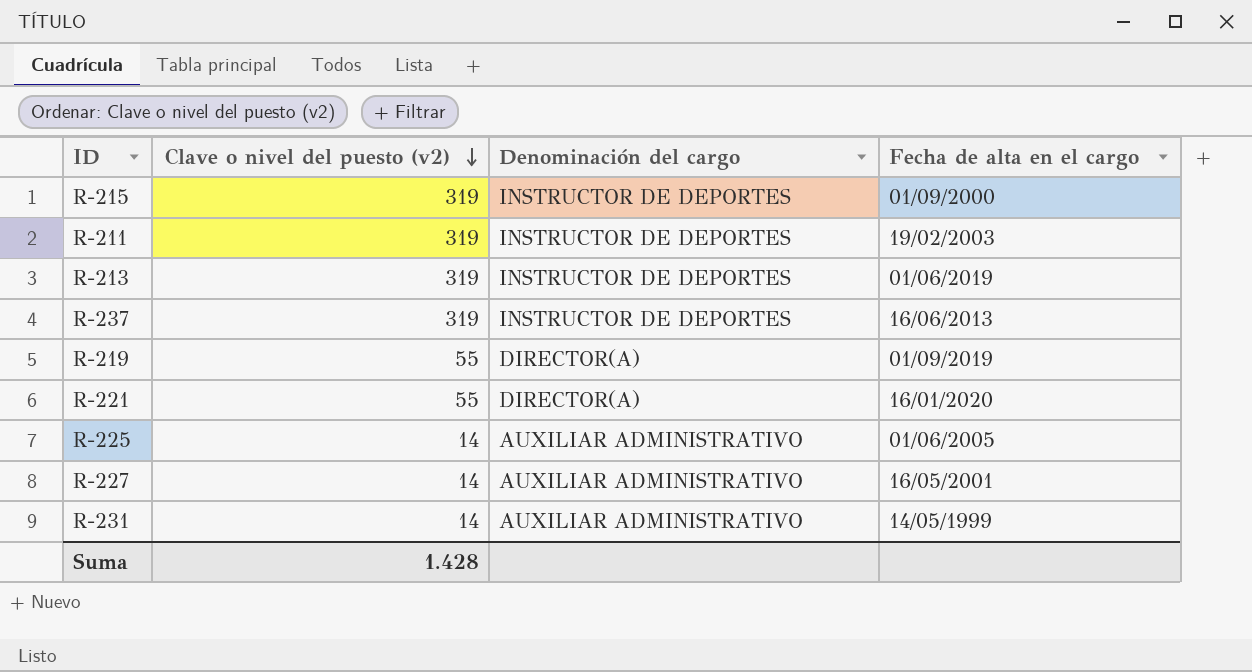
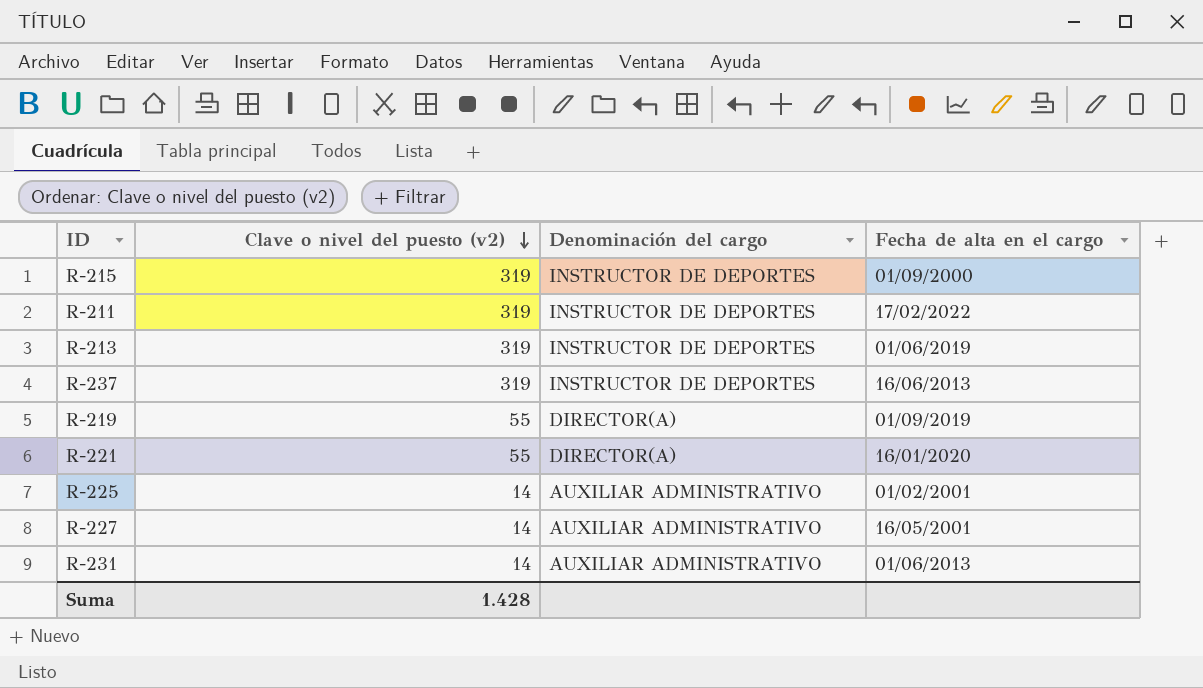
R-211 | Fecha de alta en el cargo: 19/02/2003 -> 17/02/2022
R-225 | Fecha de alta en el cargo: 01/06/2005 -> 01/02/2001
R-231 | Fecha de alta en el cargo: 14/05/1999 -> 01/06/2013

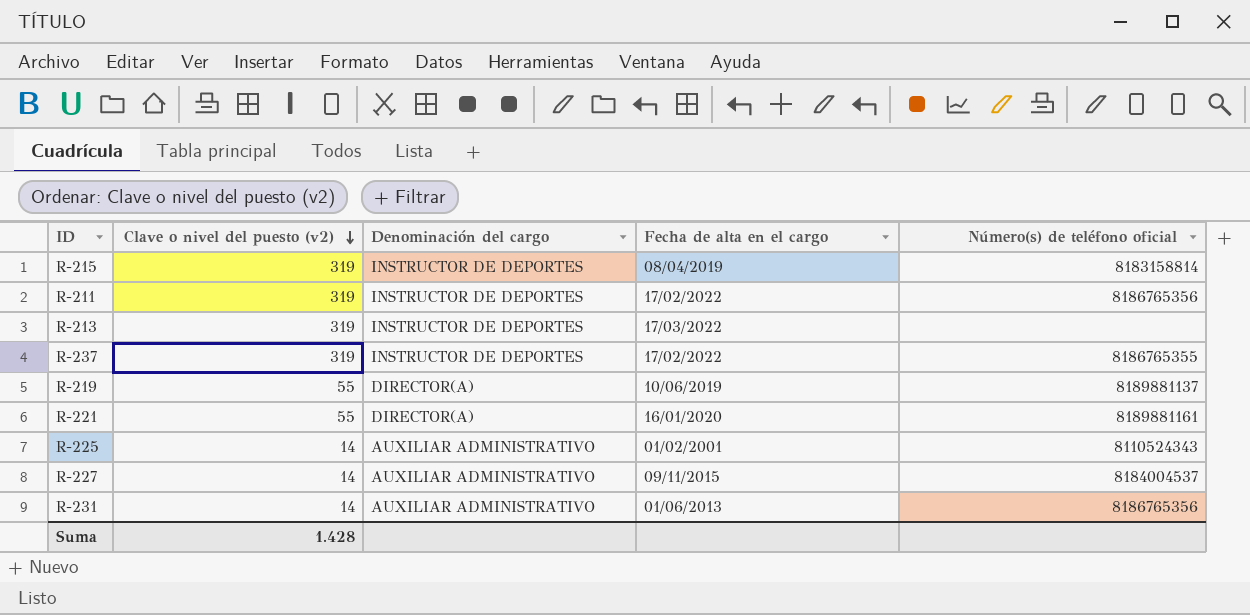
column Número(s) de teléfono oficial | position: none -> 5
R-215 | Fecha de alta en el cargo: 01/09/2000 -> 08/04/2019
R-213 | Fecha de alta en el cargo: 01/06/2019 -> 17/03/2022
R-237 | Fecha de alta en el cargo: 16/06/2013 -> 17/02/2022
R-219 | Fecha de alta en el cargo: 01/09/2019 -> 10/06/2019
R-227 | Fecha de alta en el cargo: 16/05/2001 -> 09/11/2015

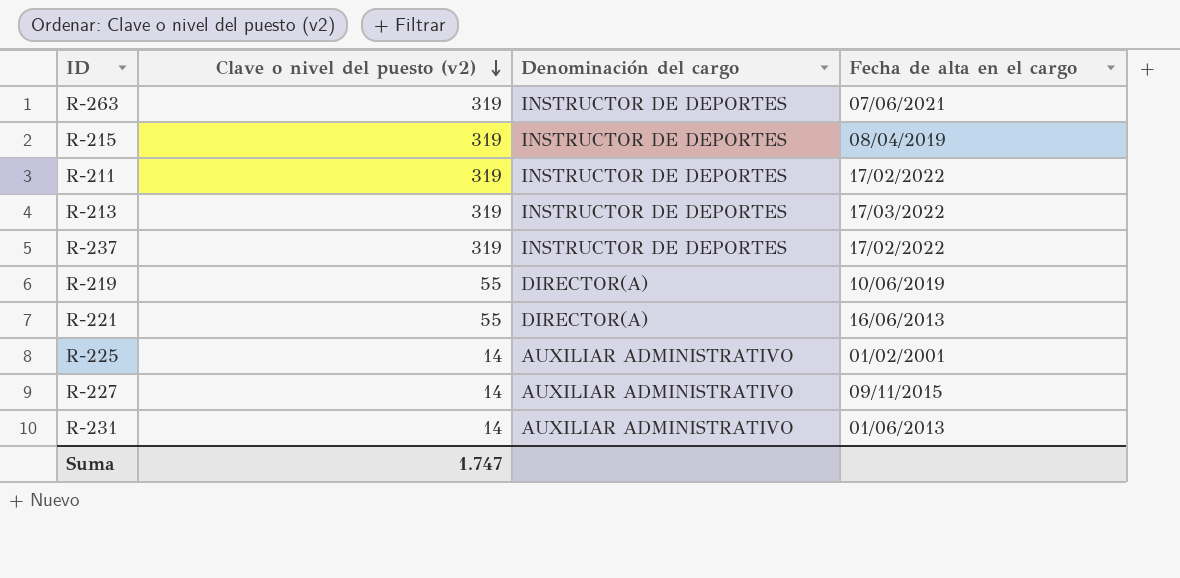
column Número(s) de teléfono oficial | position: 5 -> none
row R-263: none -> 319 | INSTRUCTOR DE DEPORTES | 07/06/2021
R-221 | Fecha de alta en el cargo: 16/01/2020 -> 16/06/2013
Suma | Clave o nivel del puesto (v2): 1.428 -> 1.747

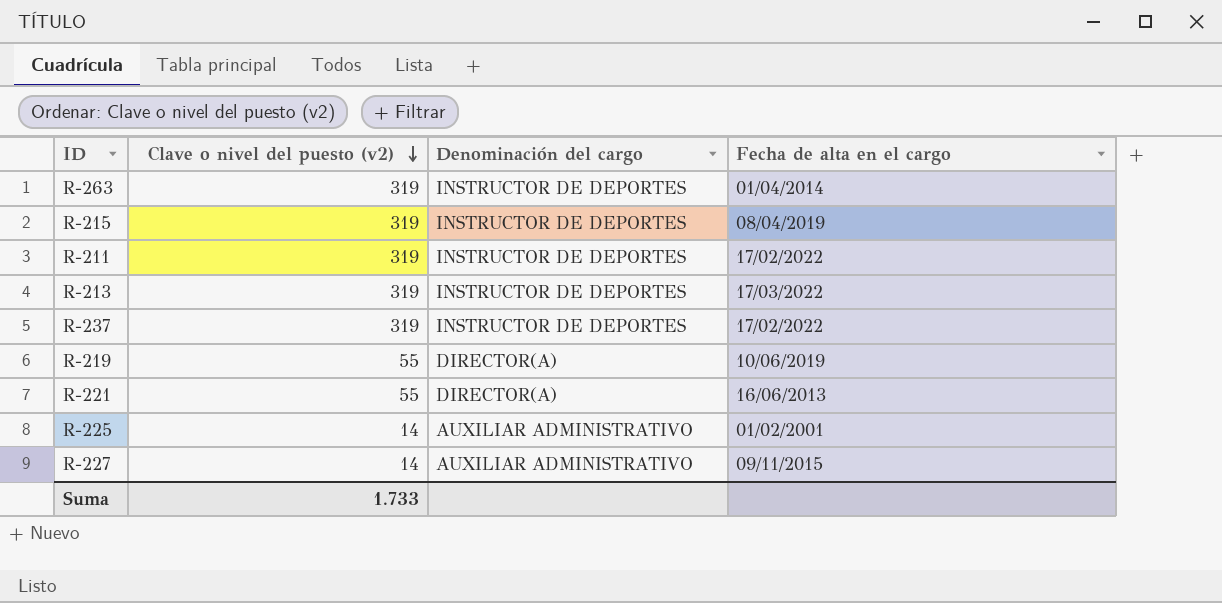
row R-231: 14 | AUXILIAR ADMINISTRATIVO | 01/06/2013 -> none
R-263 | Fecha de alta en el cargo: 07/06/2021 -> 01/04/2014
Suma | Clave o nivel del puesto (v2): 1.747 -> 1.733

